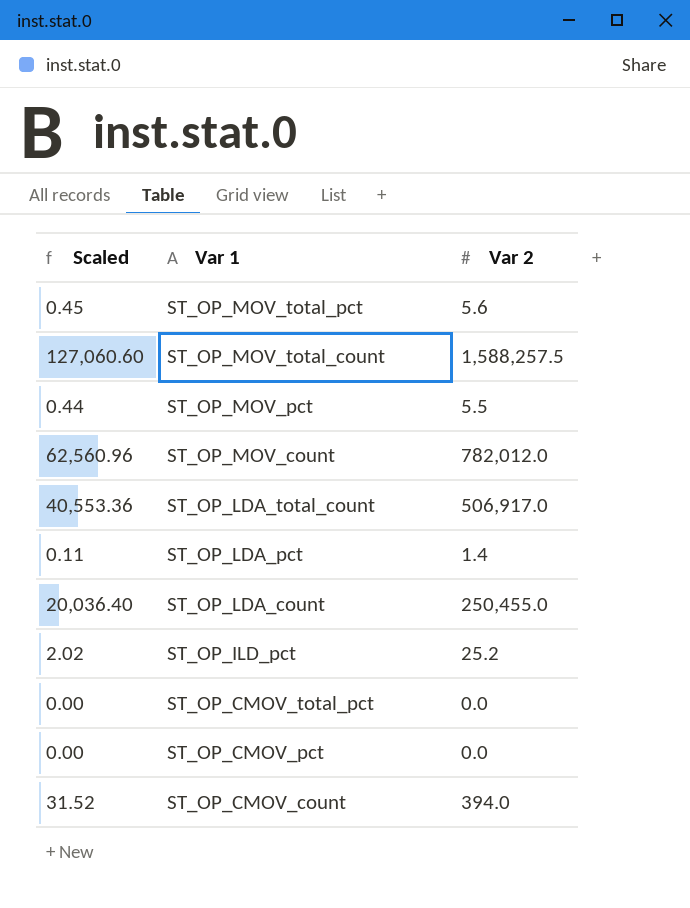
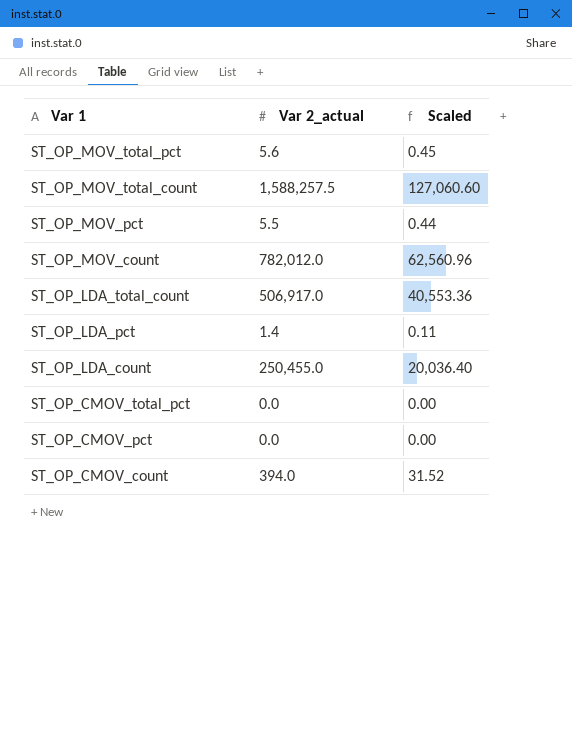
column name: Var 2 -> Var 2_actual
column Scaled | position: 1 -> 3
row ST_OP_ILD_pct: 2.02 | 25.2 -> none

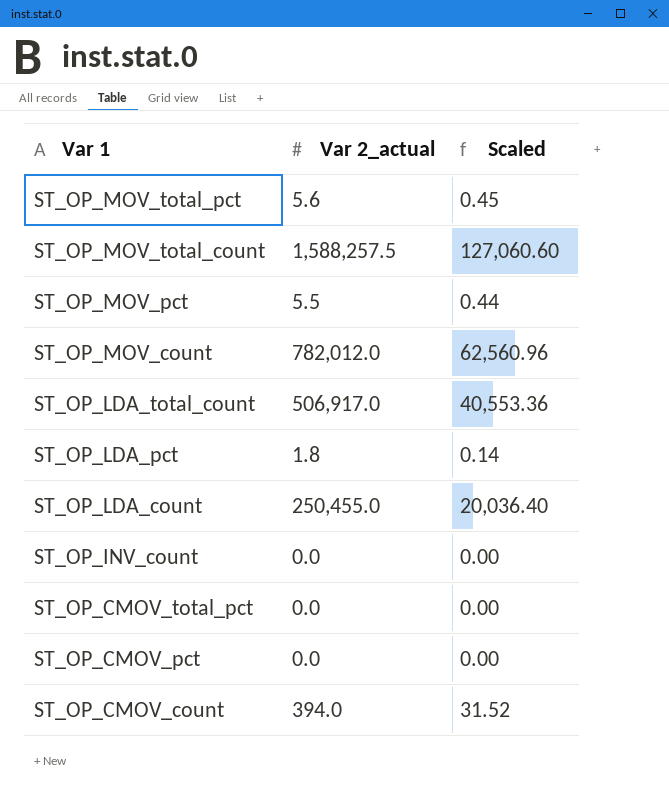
ST_OP_LDA_pct | Var 2_actual: 1.4 -> 1.8
ST_OP_LDA_pct | Scaled: 0.11 -> 0.14
row ST_OP_INV_count: none -> 0.0 | 0.00

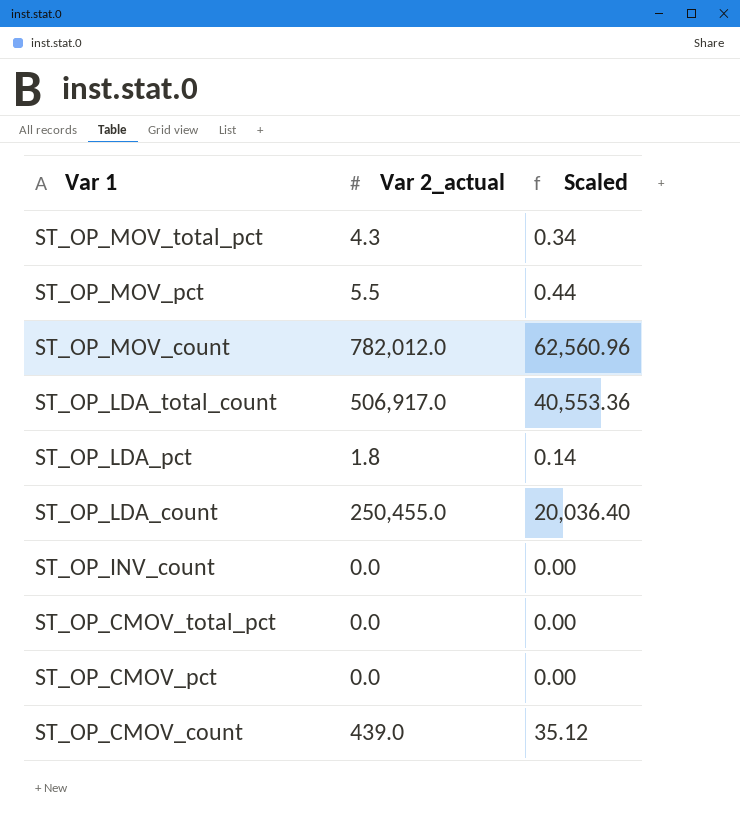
row ST_OP_MOV_total_count: 1,588,257.5 | 127,060.60 -> none
ST_OP_MOV_total_pct | Var 2_actual: 5.6 -> 4.3
ST_OP_MOV_total_pct | Scaled: 0.45 -> 0.34
ST_OP_CMOV_count | Var 2_actual: 394.0 -> 439.0
ST_OP_CMOV_count | Scaled: 31.52 -> 35.12

